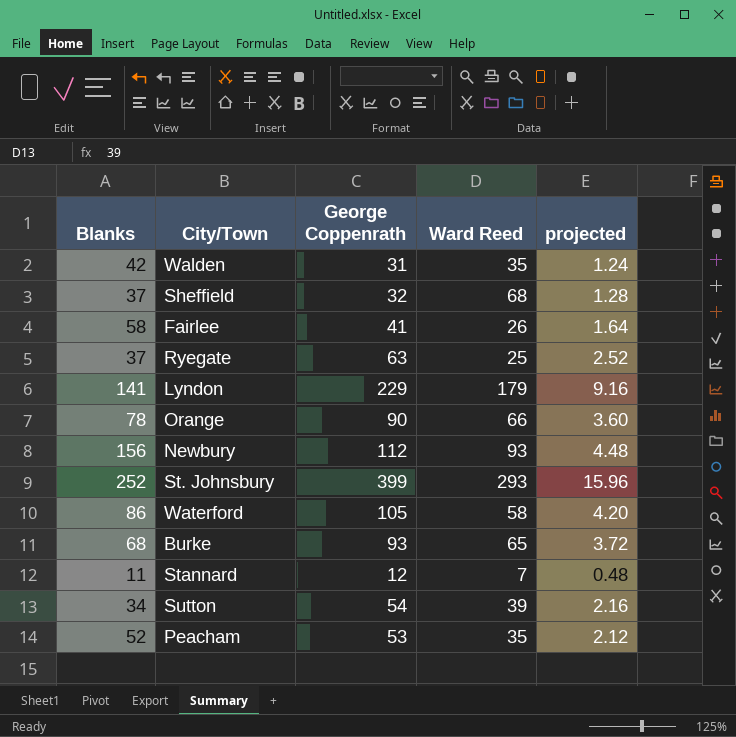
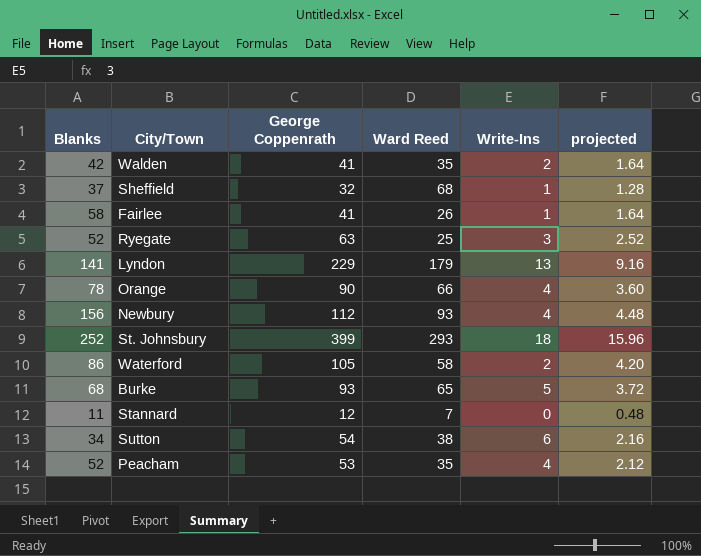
column Write-Ins | position: none -> 5
Walden | George Coppenrath: 31 -> 41
Walden | projected: 1.24 -> 1.64
Ryegate | Blanks: 37 -> 52
Sutton | Ward Reed: 39 -> 38

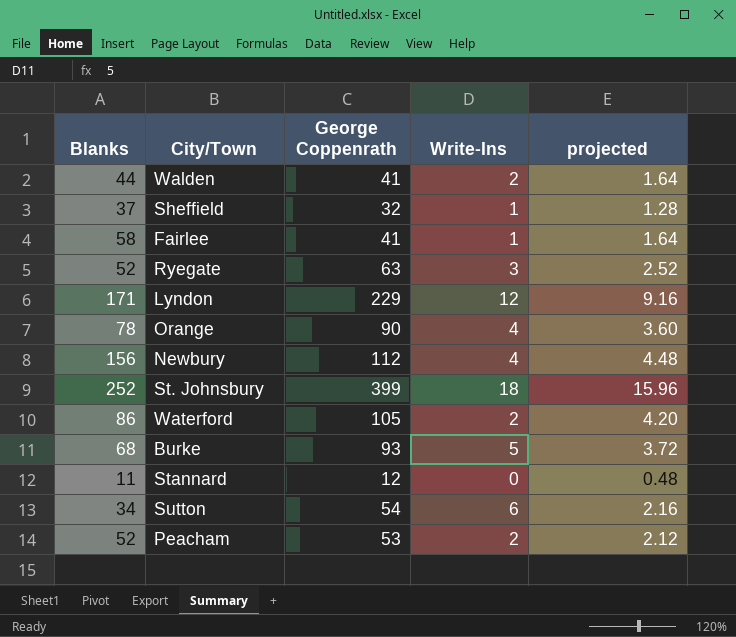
column Ward Reed | position: 4 -> none
Walden | Blanks: 42 -> 44
Lyndon | Blanks: 141 -> 171
Lyndon | Write-Ins: 13 -> 12
Peacham | Write-Ins: 4 -> 2

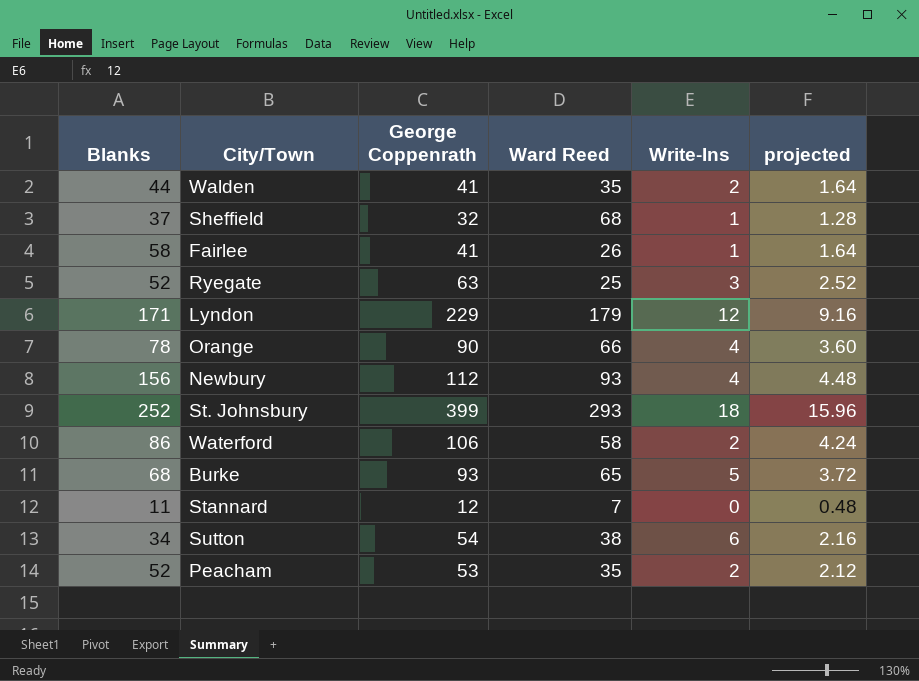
column Ward Reed | position: none -> 4
Waterford | George Coppenrath: 105 -> 106
Waterford | projected: 4.20 -> 4.24

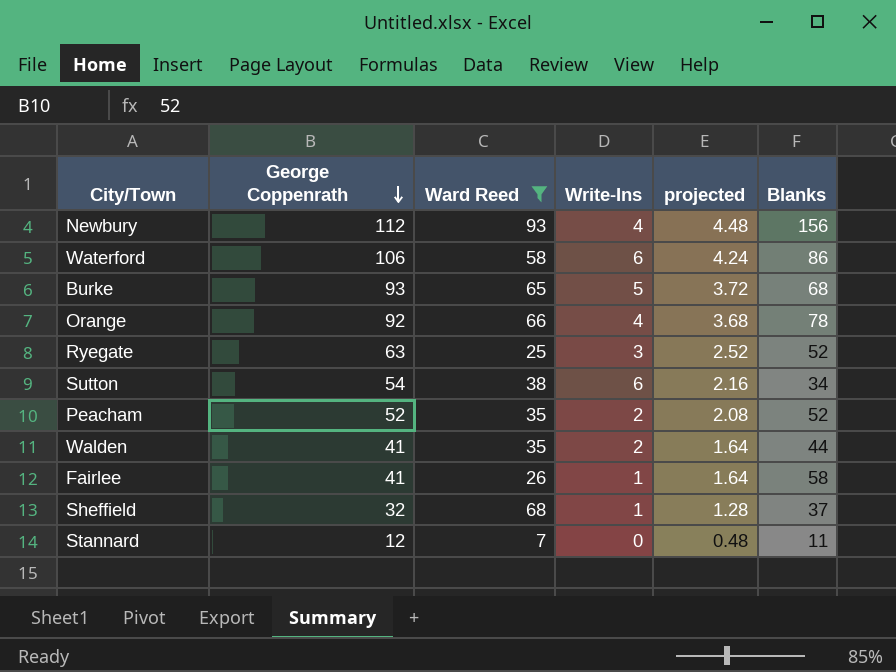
filter: none -> Ward Reed <= 93
row order: none -> George Coppenrath descending
column Blanks | position: 1 -> 6
Waterford | Write-Ins: 2 -> 6
Orange | George Coppenrath: 90 -> 92
Orange | projected: 3.60 -> 3.68
Peacham | George Coppenrath: 53 -> 52
Peacham | projected: 2.12 -> 2.08

